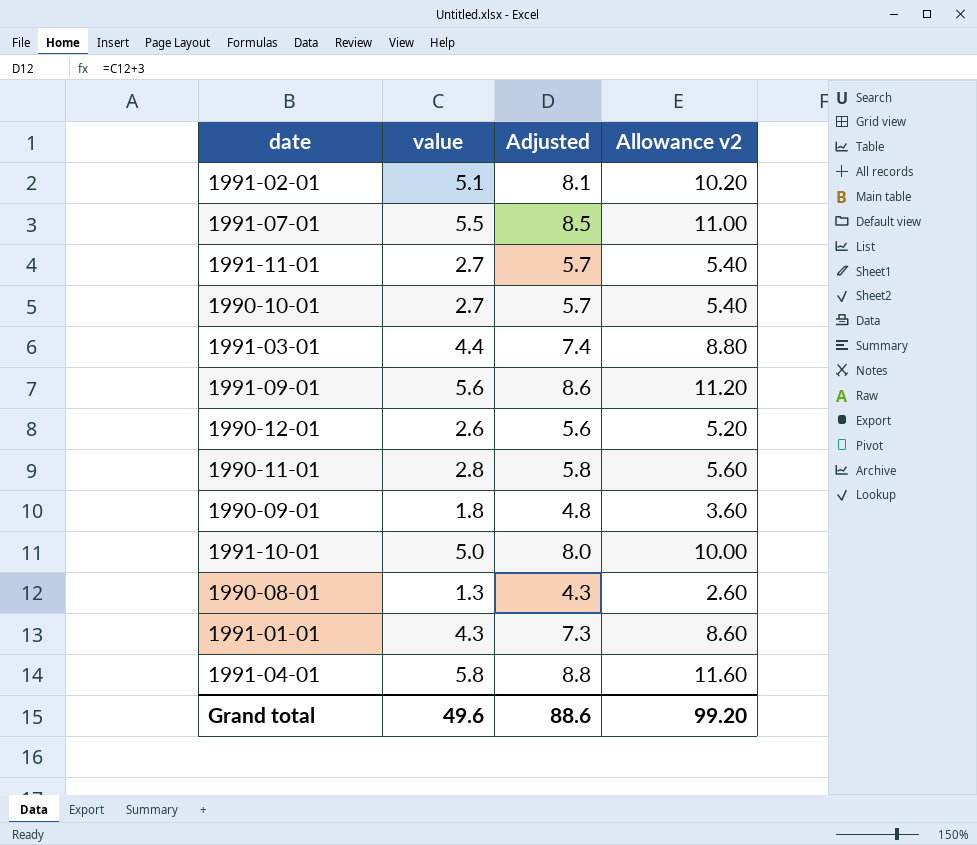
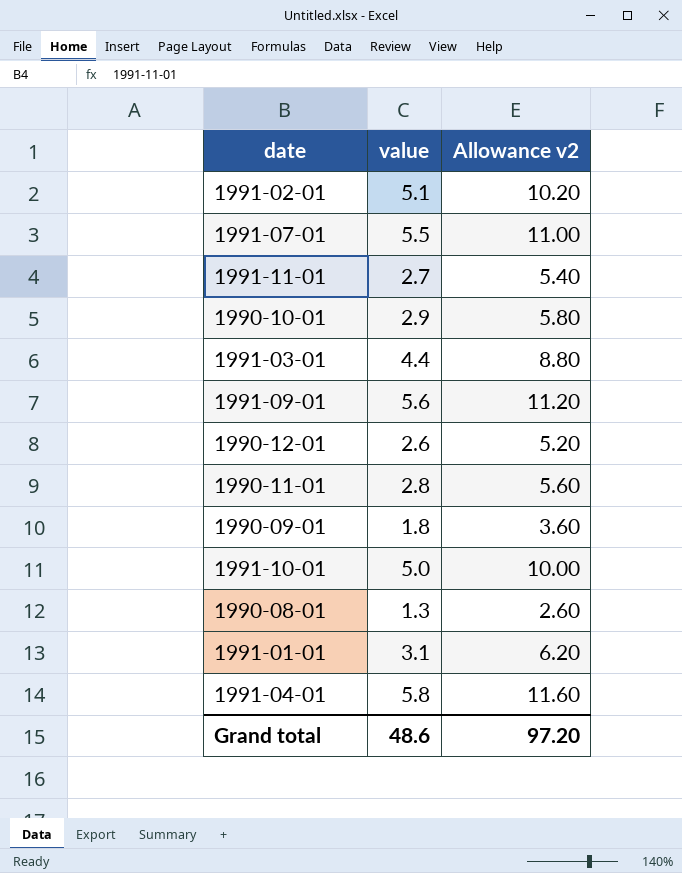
column Adjusted | formula: [value] + 3 -> none
1990-10-01 | value: 2.7 -> 2.9
1990-10-01 | Allowance v2: 5.40 -> 5.80
1991-01-01 | value: 4.3 -> 3.1
1991-01-01 | Allowance v2: 8.60 -> 6.20
Grand total | value: 49.6 -> 48.6
Grand total | Allowance v2: 99.20 -> 97.20

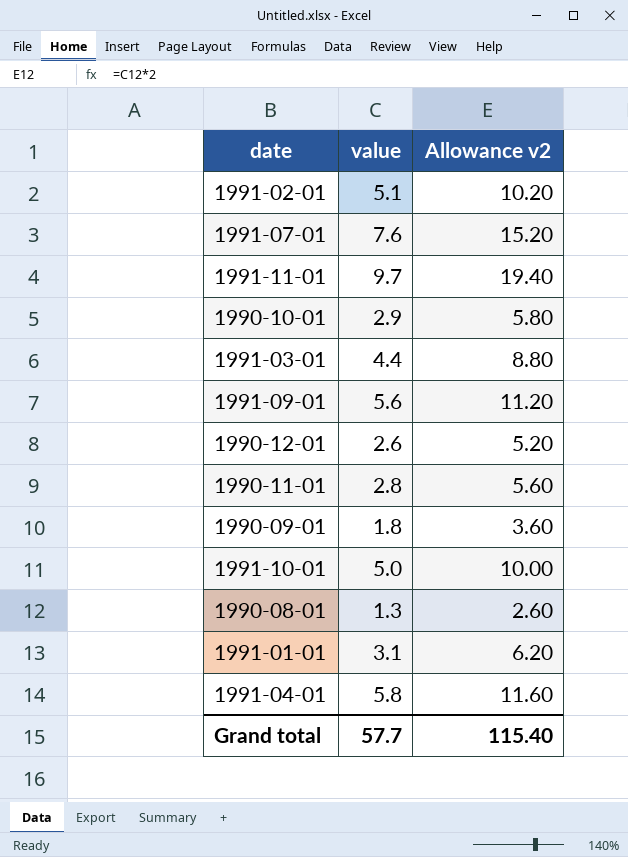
1991-07-01 | value: 5.5 -> 7.6
1991-07-01 | Allowance v2: 11.00 -> 15.20
1991-11-01 | value: 2.7 -> 9.7
1991-11-01 | Allowance v2: 5.40 -> 19.40
Grand total | value: 48.6 -> 57.7
Grand total | Allowance v2: 97.20 -> 115.40

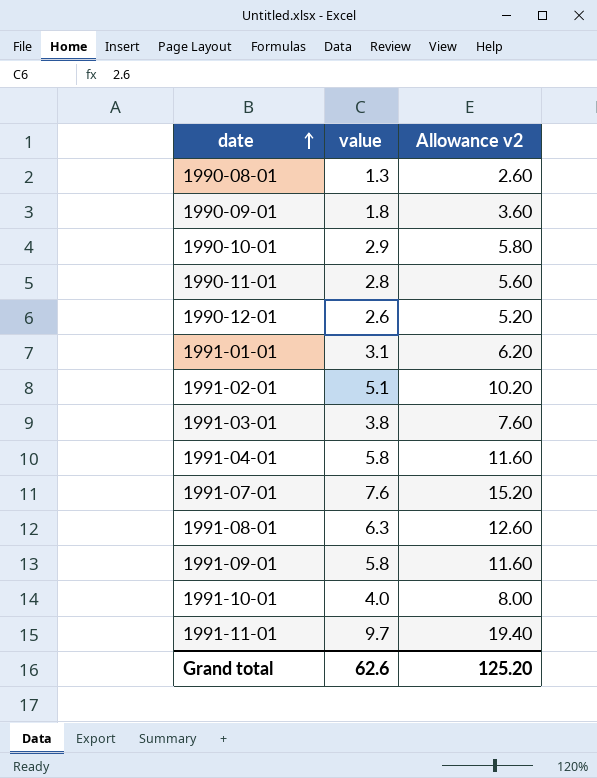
row order: none -> date ascending
1991-03-01 | value: 4.4 -> 3.8
1991-03-01 | Allowance v2: 8.80 -> 7.60
row 1991-08-01: none -> 6.3 | 12.60
1991-09-01 | value: 5.6 -> 5.8
1991-09-01 | Allowance v2: 11.20 -> 11.60
1991-10-01 | value: 5.0 -> 4.0
1991-10-01 | Allowance v2: 10.00 -> 8.00
Grand total | value: 57.7 -> 62.6
Grand total | Allowance v2: 115.40 -> 125.20

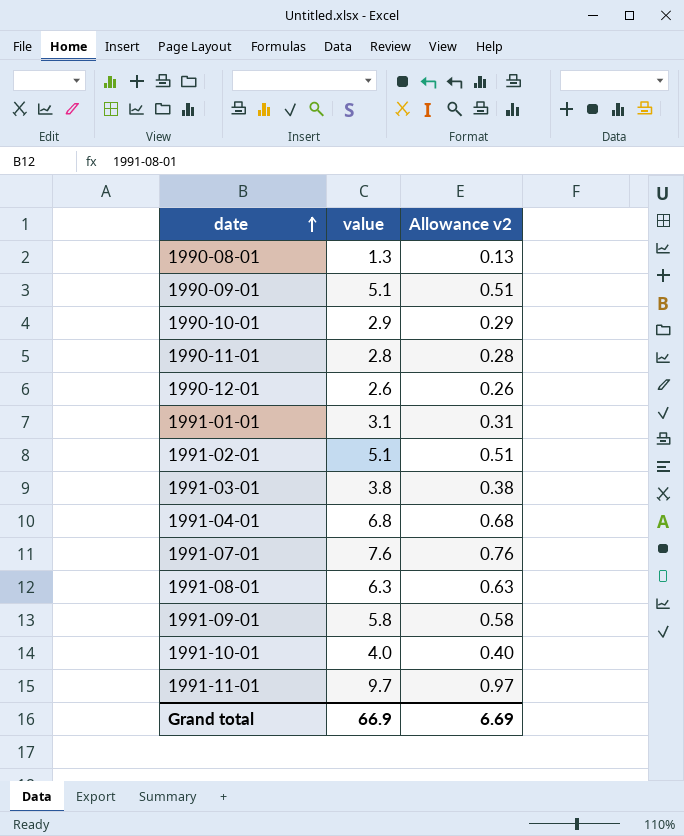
column Allowance v2 | formula: [value] * 2 -> [value] * 0.1
1990-09-01 | value: 1.8 -> 5.1
1991-04-01 | value: 5.8 -> 6.8
Grand total | value: 62.6 -> 66.9
Grand total | Allowance v2: 125.20 -> 6.69

